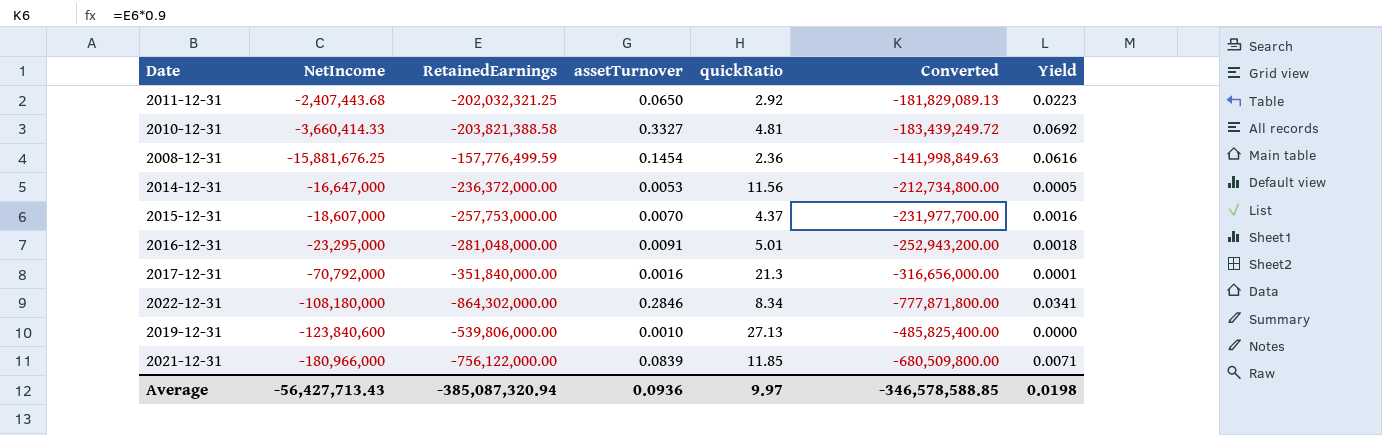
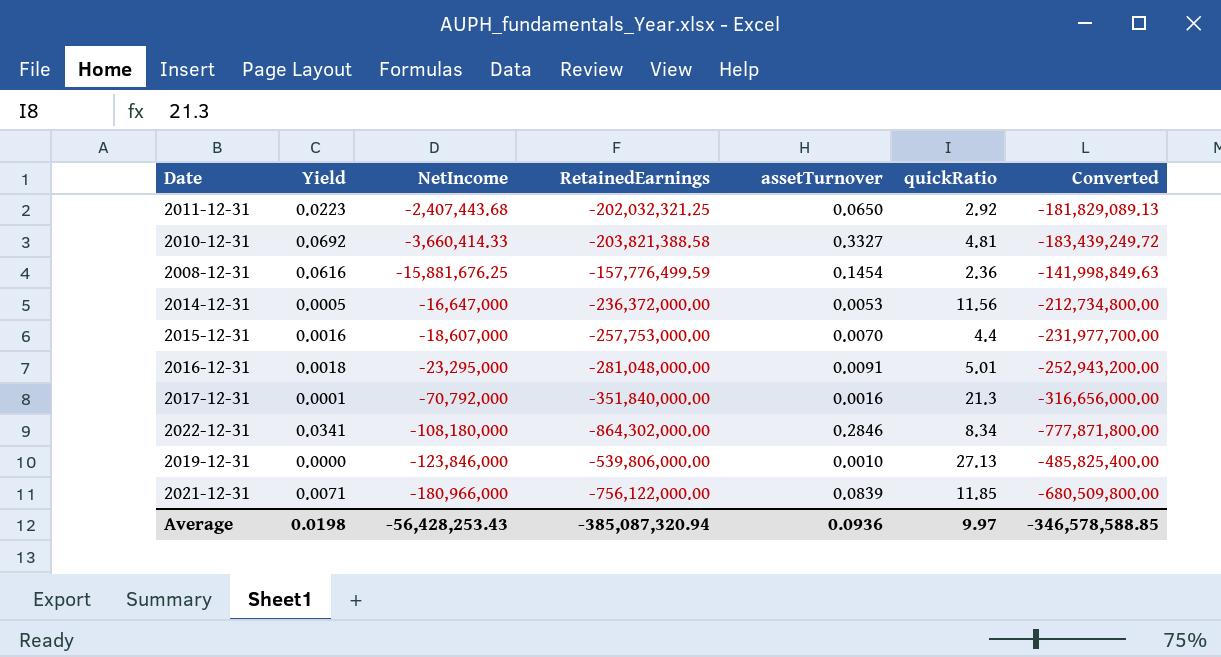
column Yield | position: 7 -> 2
2015-12-31 | quickRatio: 4.37 -> 4.4
2019-12-31 | NetIncome: -123,840,600 -> -123,846,000
Average | NetIncome: -56,427,713.43 -> -56,428,253.43

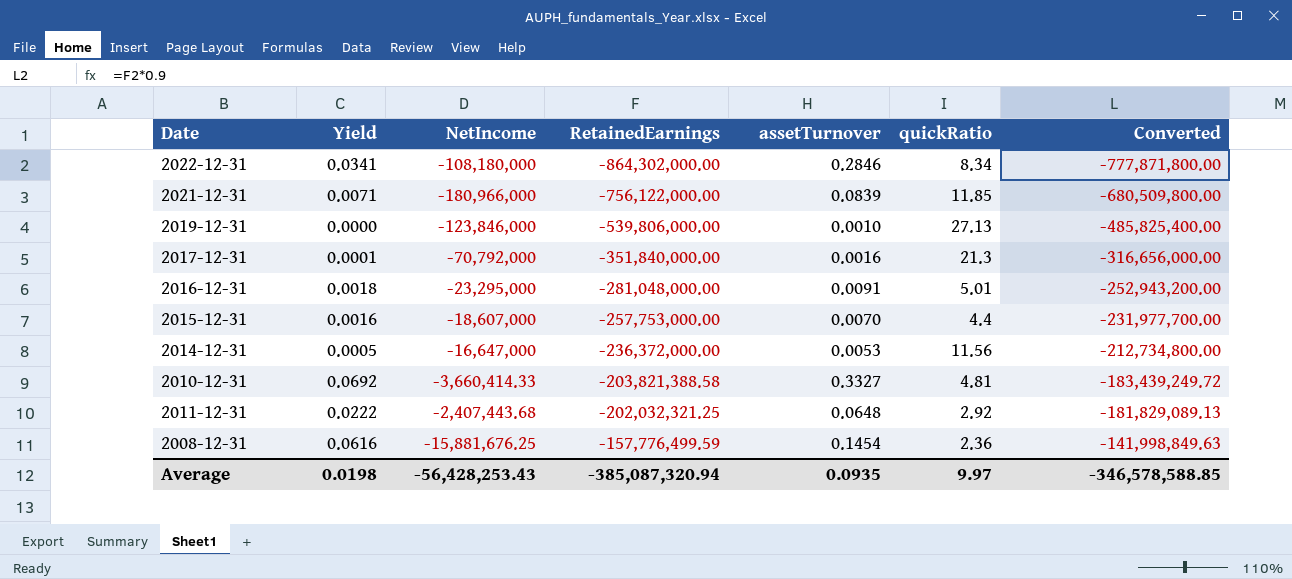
row order: NetIncome descending -> RetainedEarnings ascending
2011-12-31 | Yield: 0.0223 -> 0.0222
2011-12-31 | assetTurnover: 0.0650 -> 0.0648
Average | assetTurnover: 0.0936 -> 0.0935

